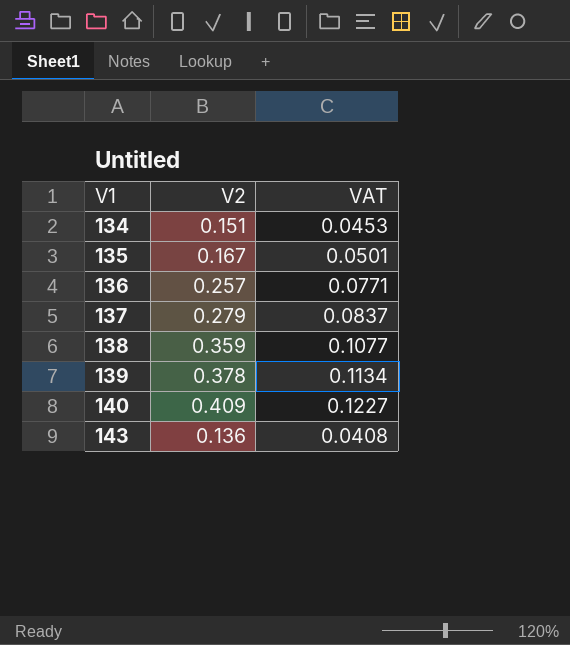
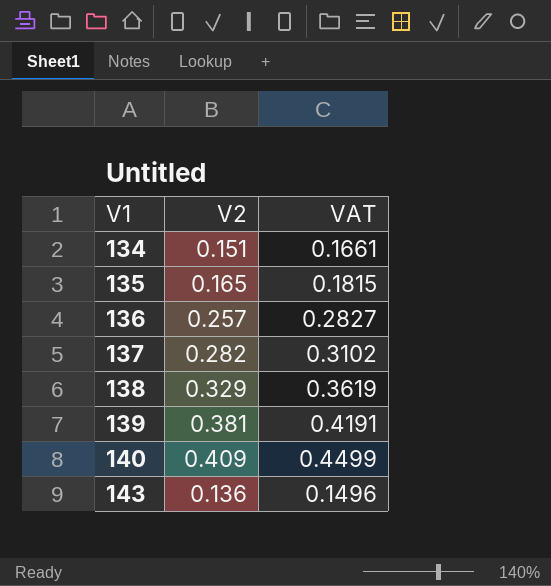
column VAT | formula: [V2] * 0.3 -> [V2] * 1.1
135 | V2: 0.167 -> 0.165
137 | V2: 0.279 -> 0.282
138 | V2: 0.359 -> 0.329
139 | V2: 0.378 -> 0.381

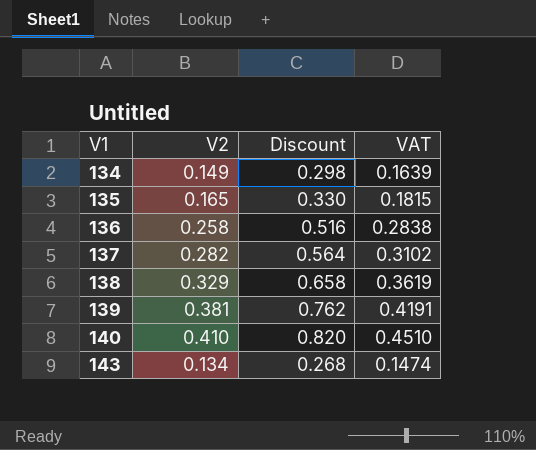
column Discount | formula: none -> [V2] * 2
134 | V2: 0.151 -> 0.149
134 | VAT: 0.1661 -> 0.1639
136 | V2: 0.257 -> 0.258
136 | VAT: 0.2827 -> 0.2838
140 | V2: 0.409 -> 0.410
140 | VAT: 0.4499 -> 0.4510
143 | V2: 0.136 -> 0.134
143 | VAT: 0.1496 -> 0.1474

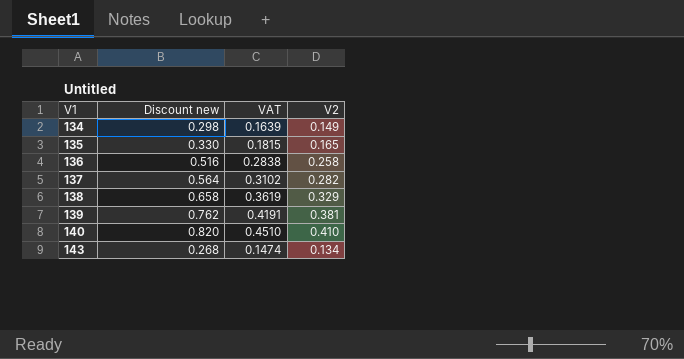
column name: Discount -> Discount new
column V2 | position: 2 -> 4

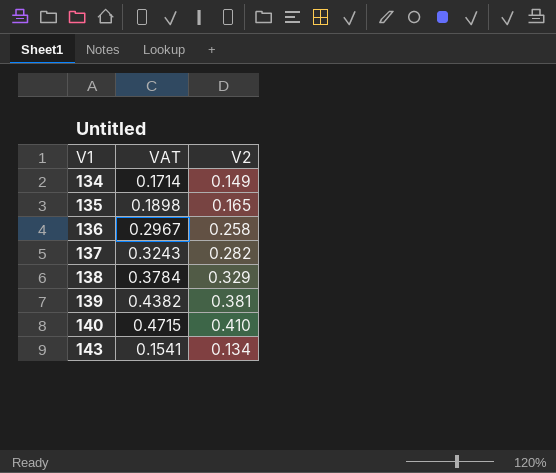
column Discount new | formula: [V2] * 2 -> none
column VAT | formula: [V2] * 1.1 -> [V2] * 1.15

